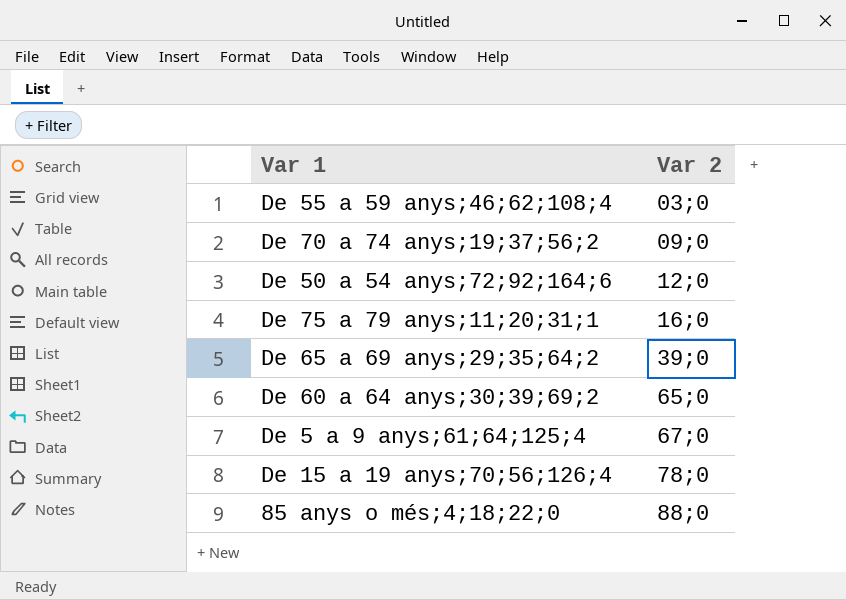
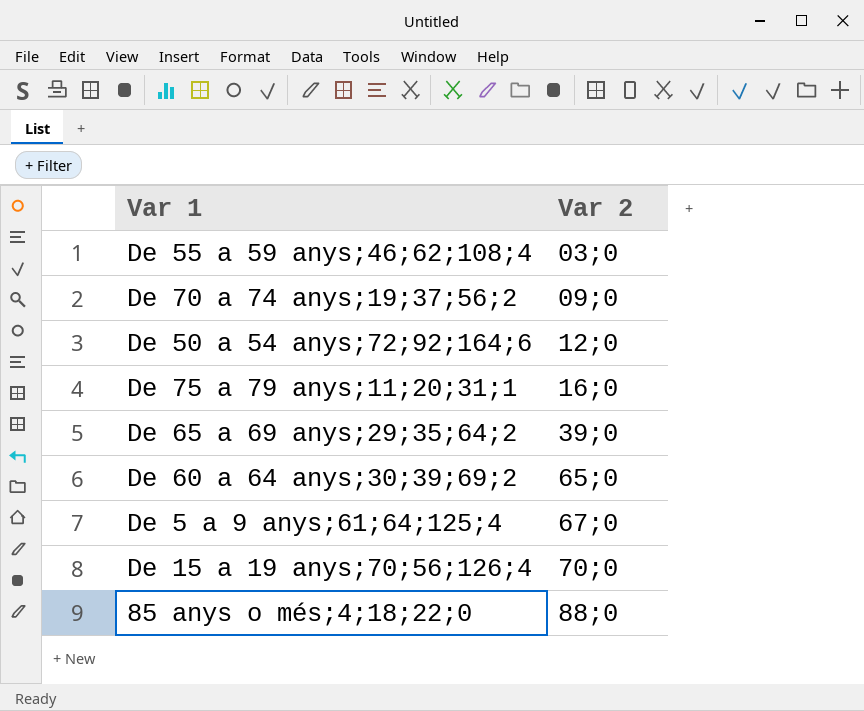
De 15 a 19 anys;70;56;126;4 | Var 2: 78;0 -> 70;0

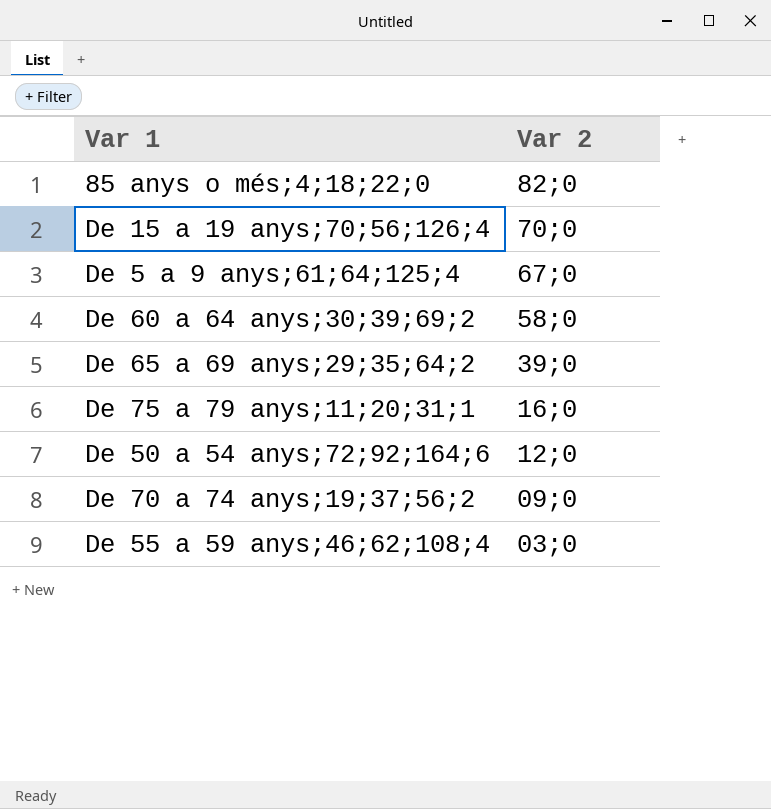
row order: Var 2 ascending -> Var 2 descending
85 anys o més;4;18;22;0 | Var 2: 88;0 -> 82;0
De 60 a 64 anys;30;39;69;2 | Var 2: 65;0 -> 58;0

